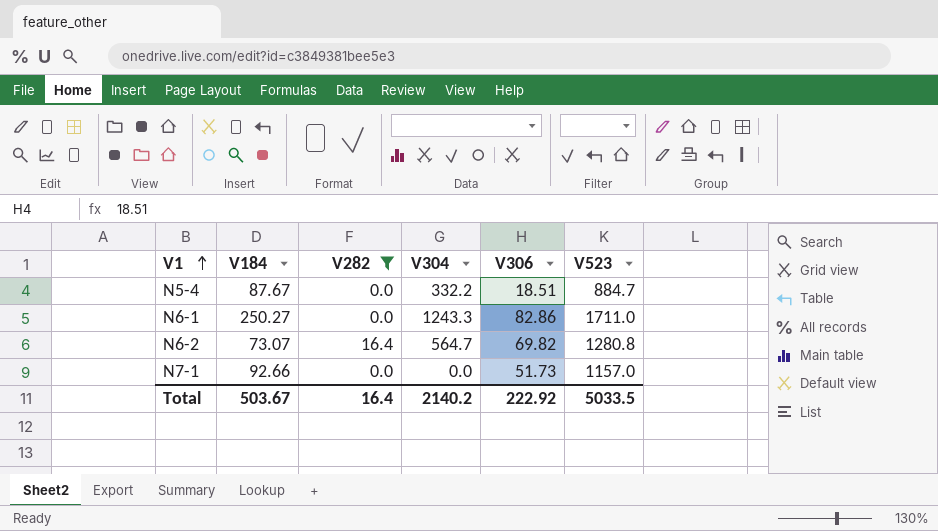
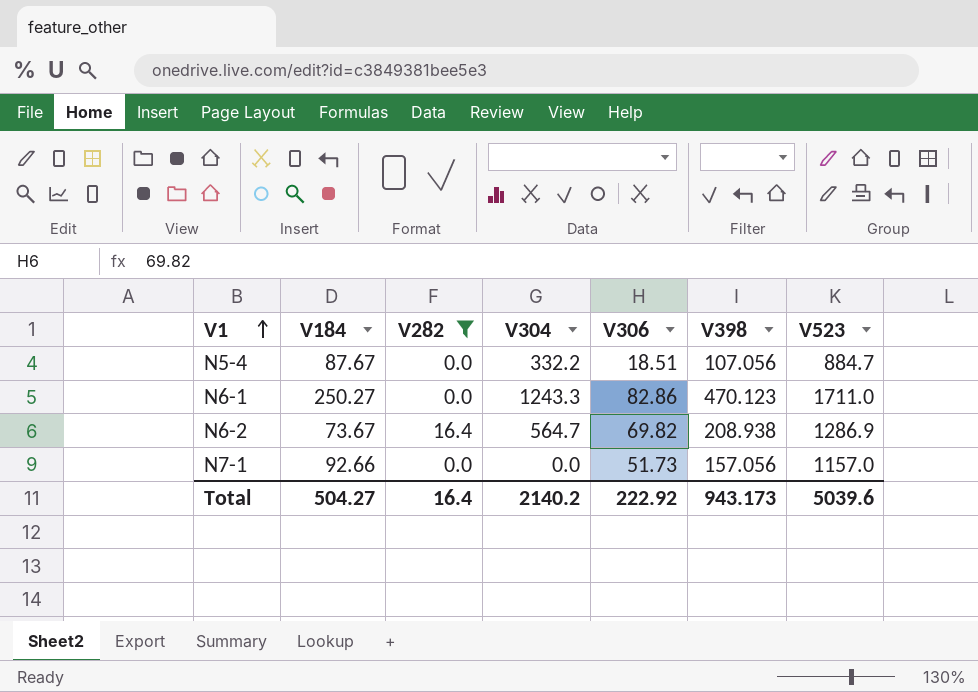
column V398 | position: none -> 6
N6-2 | V184: 73.07 -> 73.67
N6-2 | V523: 1280.8 -> 1286.9
Total | V184: 503.67 -> 504.27
Total | V523: 5033.5 -> 5039.6

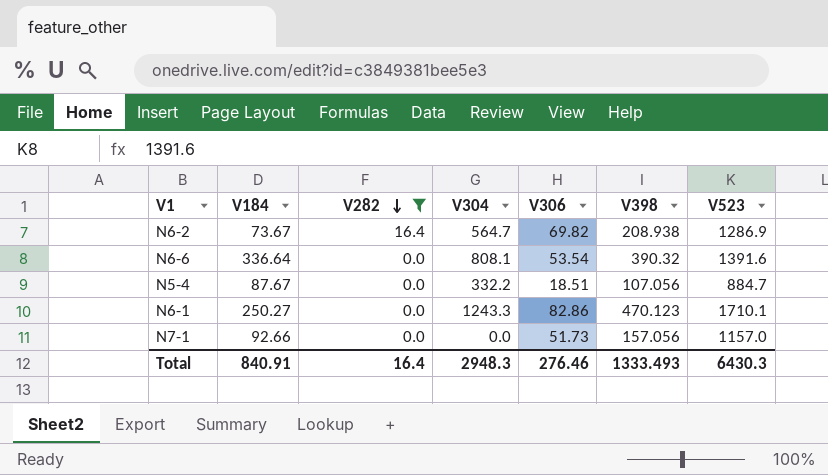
row order: V1 ascending -> V282 descending
row N6-6: none -> 336.64 | 0.0 | 808.1 | 53.54 | 390.32 | 1391.6
N6-1 | V523: 1711.0 -> 1710.1
Total | V184: 504.27 -> 840.91
Total | V304: 2140.2 -> 2948.3
Total | V306: 222.92 -> 276.46
Total | V398: 943.173 -> 1333.493
Total | V523: 5039.6 -> 6430.3

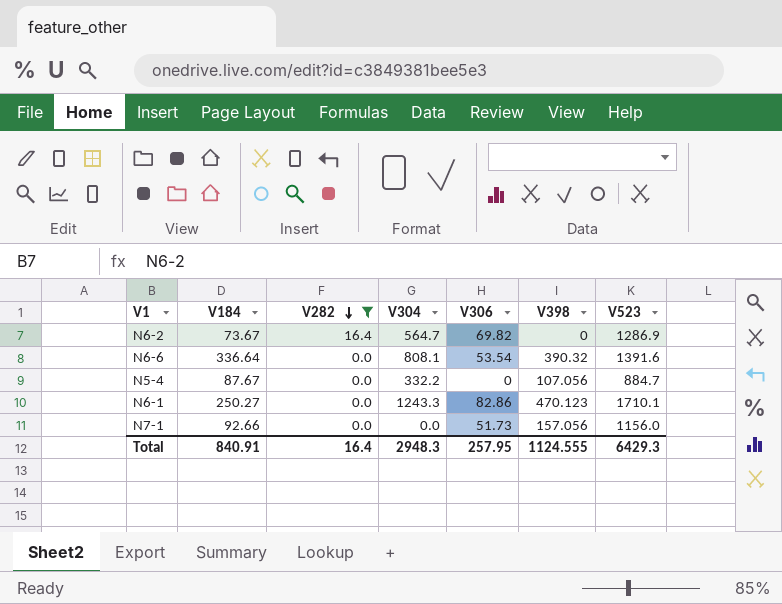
N6-2 | V398: 208.938 -> 0
N5-4 | V306: 18.51 -> 0
N7-1 | V523: 1157.0 -> 1156.0
Total | V306: 276.46 -> 257.95
Total | V398: 1333.493 -> 1124.555
Total | V523: 6430.3 -> 6429.3

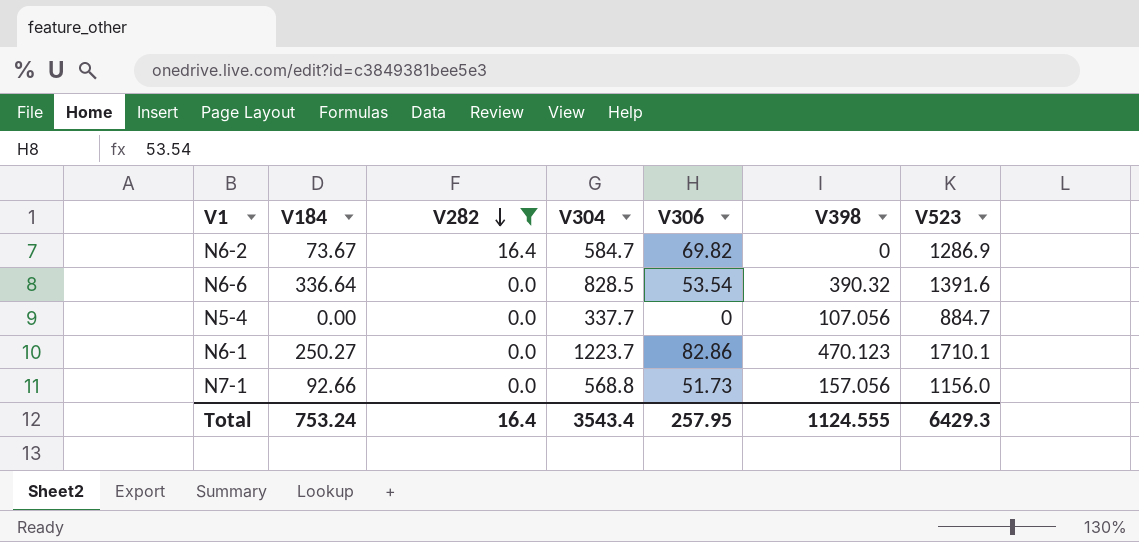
N6-2 | V304: 564.7 -> 584.7
N6-6 | V304: 808.1 -> 828.5
N5-4 | V184: 87.67 -> 0.00
N5-4 | V304: 332.2 -> 337.7
N6-1 | V304: 1243.3 -> 1223.7
N7-1 | V304: 0.0 -> 568.8
Total | V184: 840.91 -> 753.24
Total | V304: 2948.3 -> 3543.4

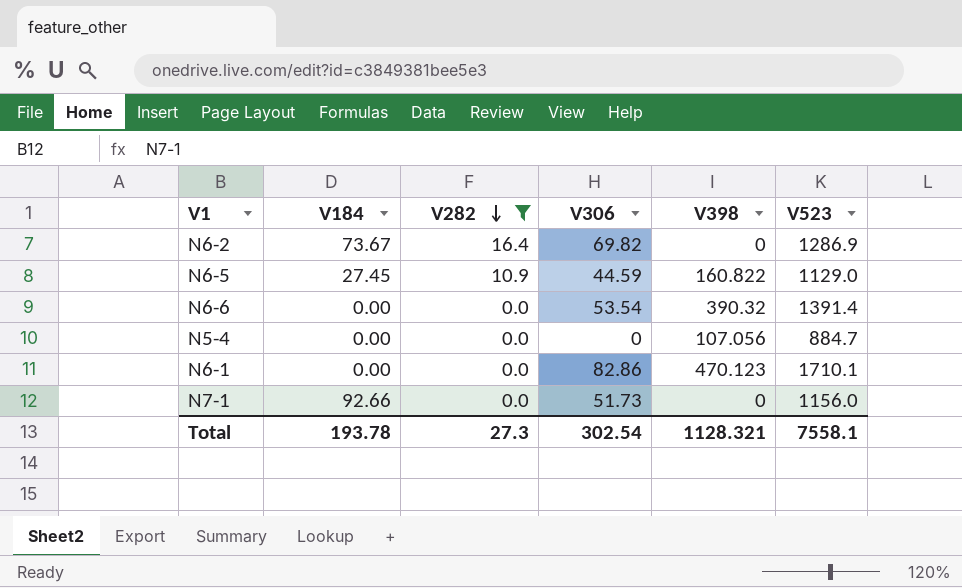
column V304 | position: 4 -> none
row N6-5: none -> 27.45 | 10.9 | 44.59 | 160.822 | 1129.0
N6-6 | V184: 336.64 -> 0.00
N6-6 | V523: 1391.6 -> 1391.4
N6-1 | V184: 250.27 -> 0.00
N7-1 | V398: 157.056 -> 0
Total | V184: 753.24 -> 193.78
Total | V282: 16.4 -> 27.3
Total | V306: 257.95 -> 302.54
Total | V398: 1124.555 -> 1128.321
Total | V523: 6429.3 -> 7558.1

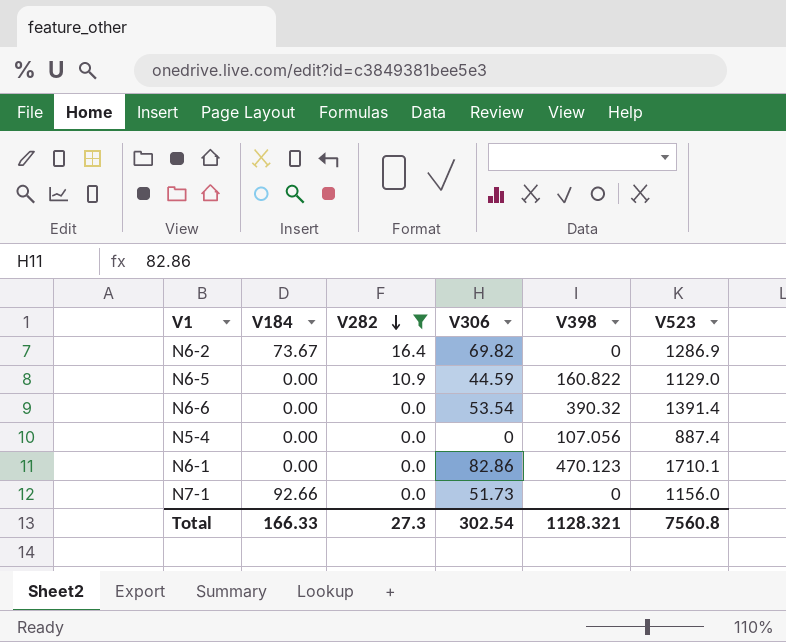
N6-5 | V184: 27.45 -> 0.00
N5-4 | V523: 884.7 -> 887.4
Total | V184: 193.78 -> 166.33
Total | V523: 7558.1 -> 7560.8

